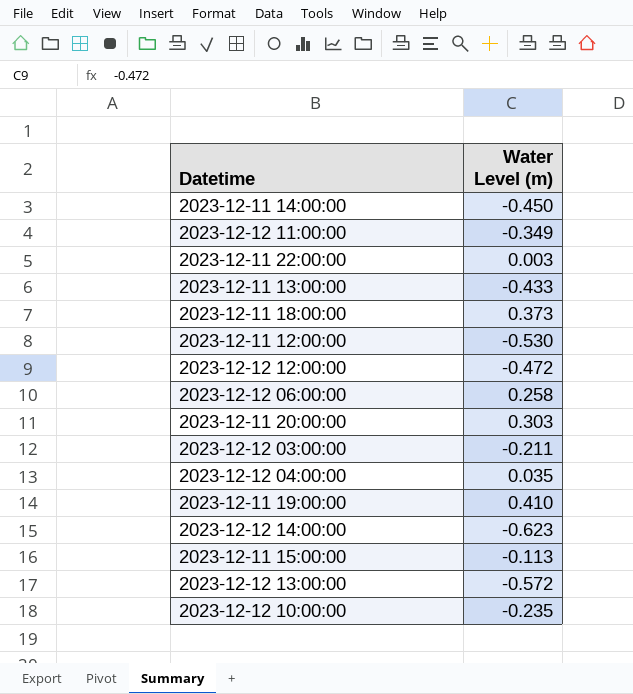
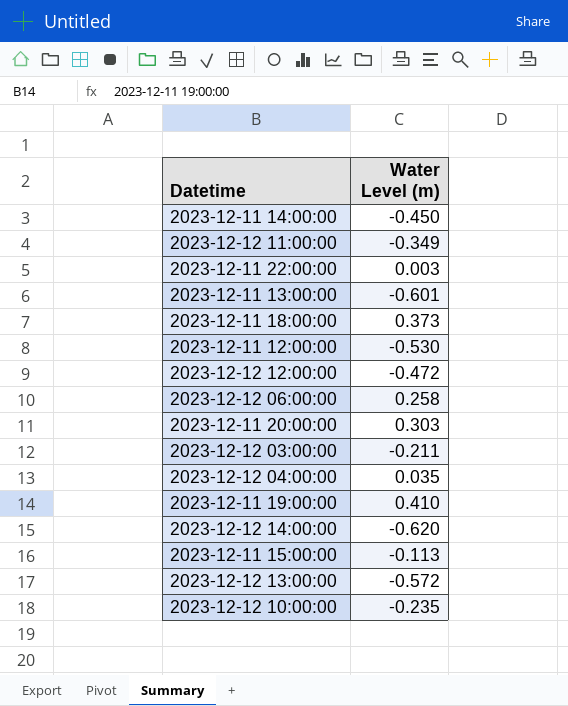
2023-12-11 13:00:00 | Water Level (m): -0.433 -> -0.601
2023-12-12 14:00:00 | Water Level (m): -0.623 -> -0.620

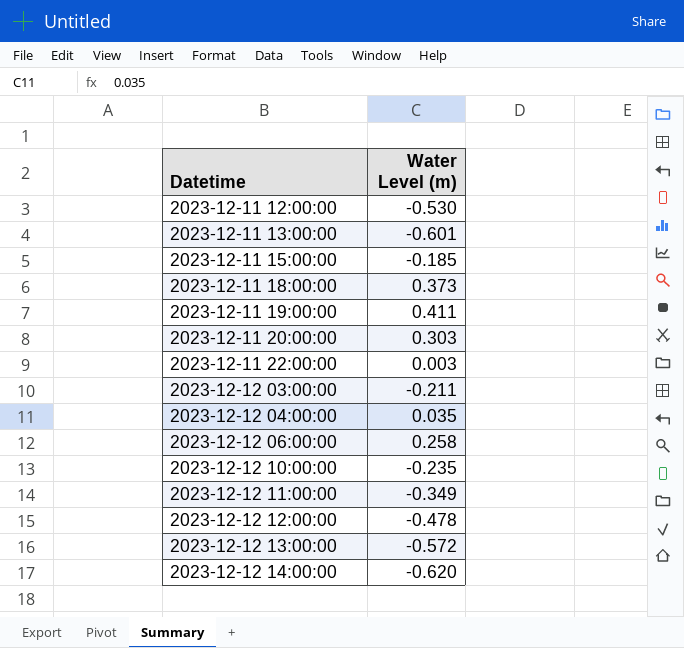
row order: none -> Datetime ascending
row 2023-12-11 14:00:00: -0.450 -> none
2023-12-11 15:00:00 | Water Level (m): -0.113 -> -0.185
2023-12-11 19:00:00 | Water Level (m): 0.410 -> 0.411
2023-12-12 12:00:00 | Water Level (m): -0.472 -> -0.478

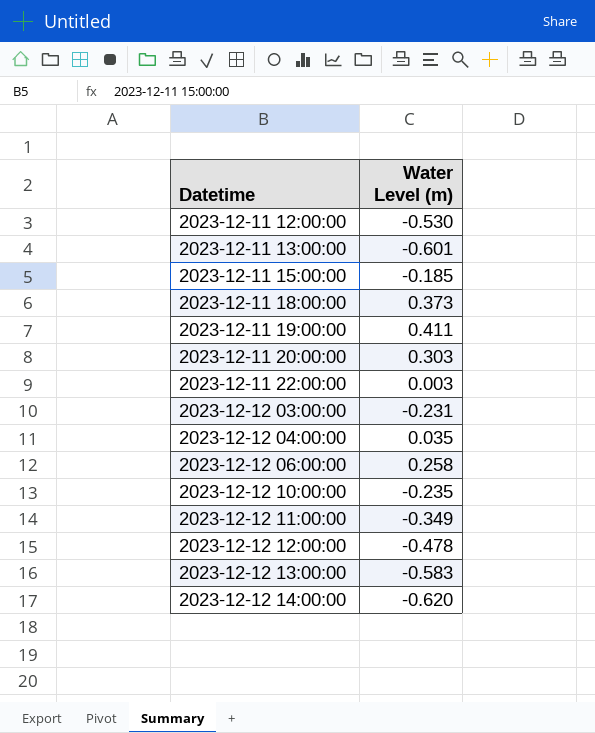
2023-12-12 03:00:00 | Water Level (m): -0.211 -> -0.231
2023-12-12 13:00:00 | Water Level (m): -0.572 -> -0.583

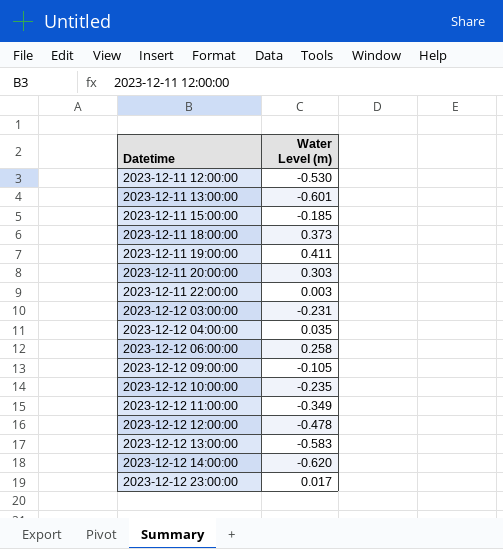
row 2023-12-12 09:00:00: none -> -0.105
row 2023-12-12 23:00:00: none -> 0.017

